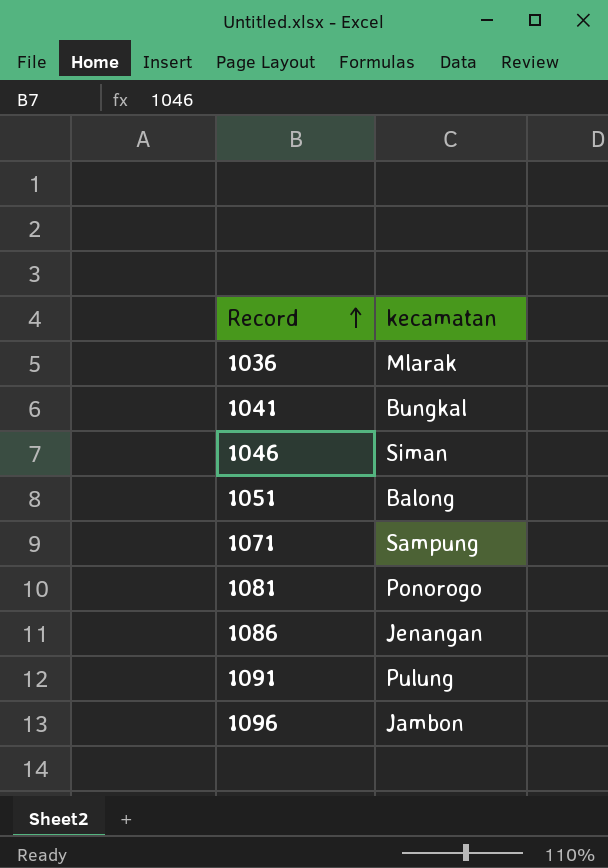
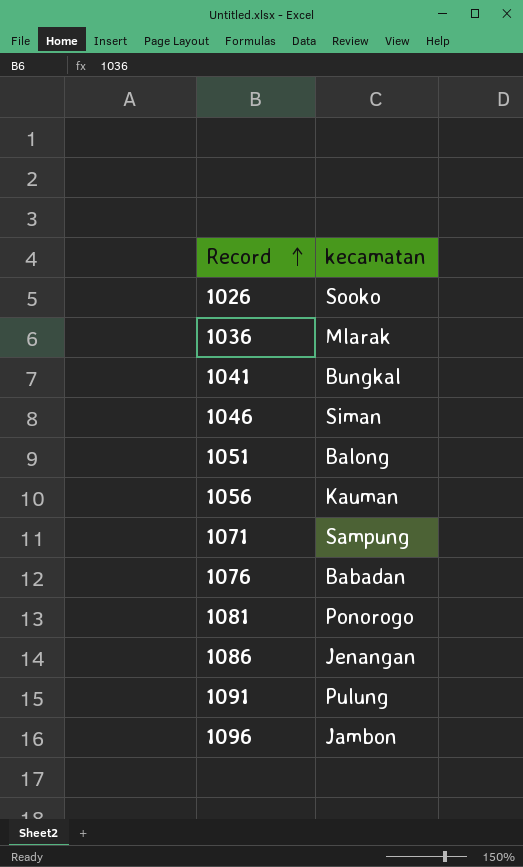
row 1026: none -> Sooko
row 1056: none -> Kauman
row 1076: none -> Babadan

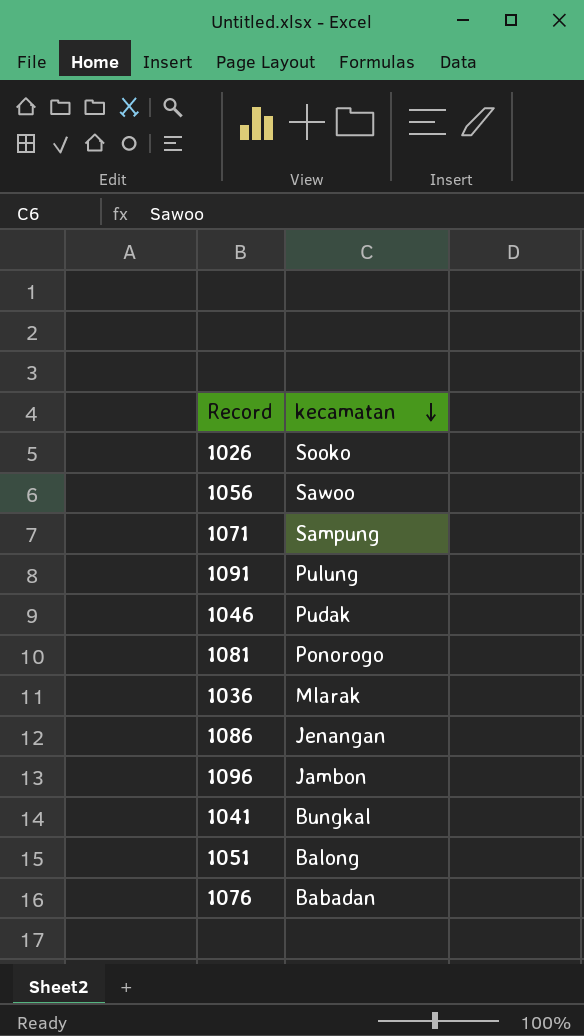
row order: Record ascending -> kecamatan descending
1056 | kecamatan: Kauman -> Sawoo
1046 | kecamatan: Siman -> Pudak

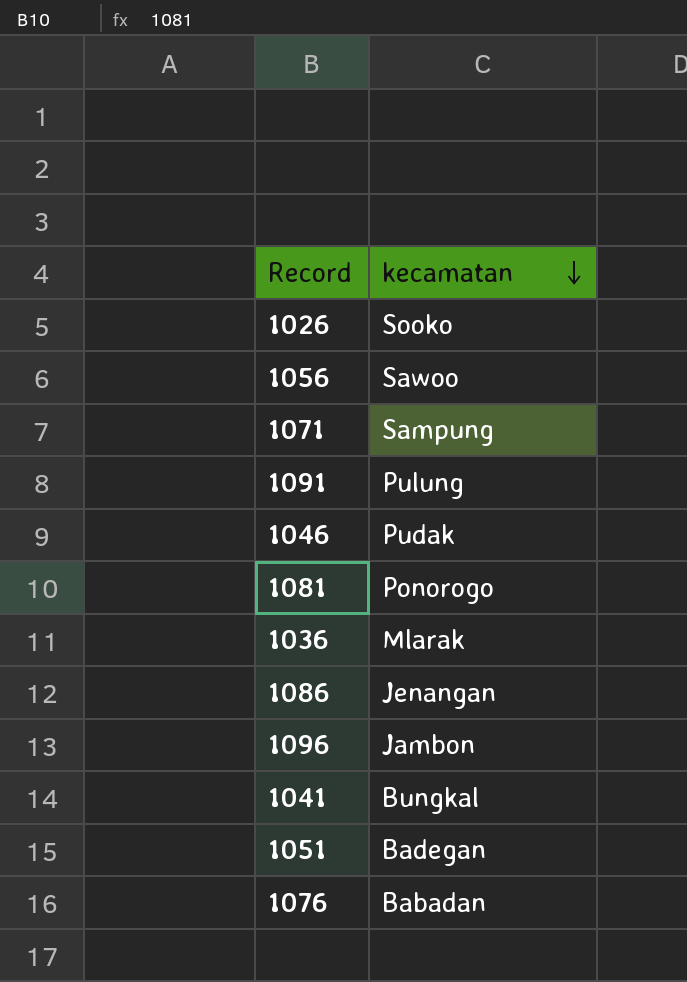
1051 | kecamatan: Balong -> Badegan

